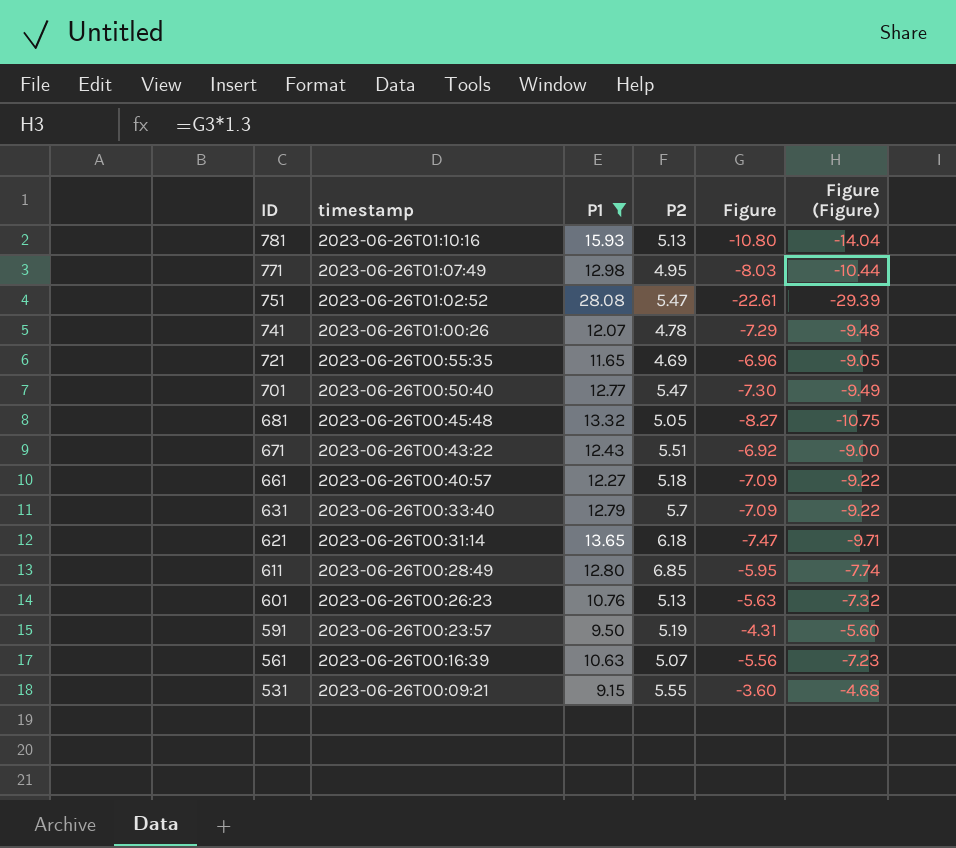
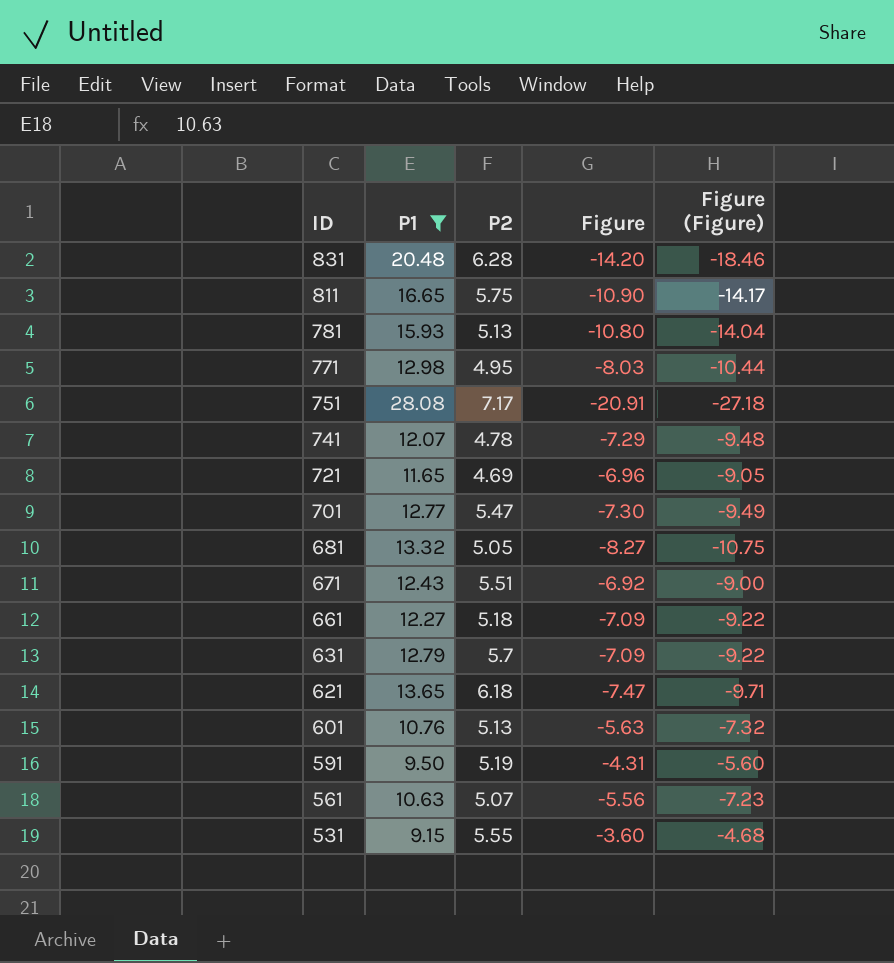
column timestamp | position: 2 -> none
row 611: 2023-06-26T00:28:49 | 12.80 | 6.85 | -5.95 | -7.74 -> none
row 831: none -> 20.48 | 6.28 | -14.20 | -18.46
row 811: none -> 16.65 | 5.75 | -10.90 | -14.17
751 | P2: 5.47 -> 7.17
751 | Figure: -22.61 -> -20.91
751 | Figure (Figure): -29.39 -> -27.18

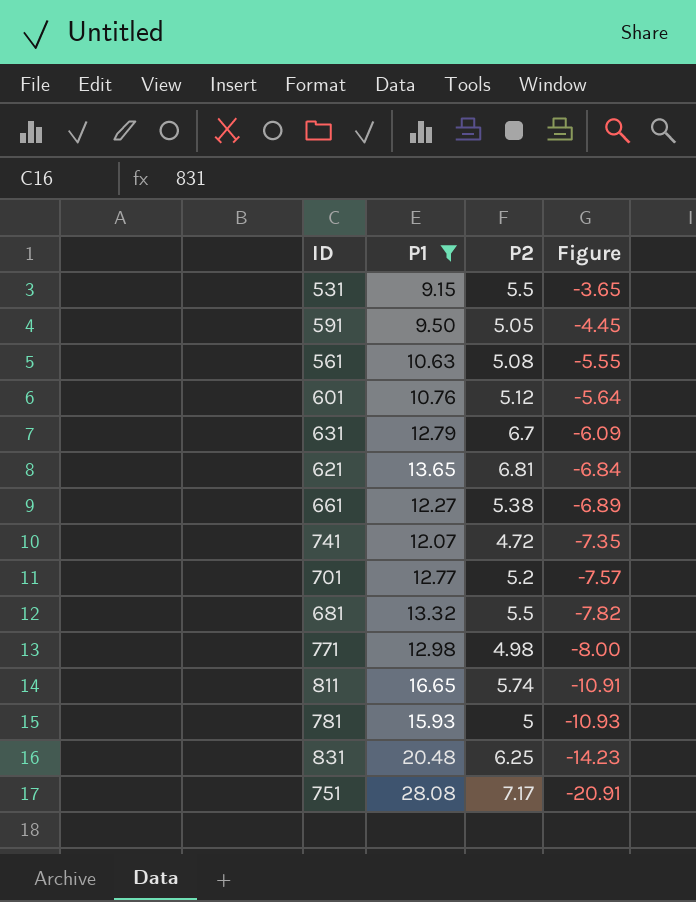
row order: ID descending -> Figure descending
column Figure (Figure) | formula: [Figure] * 1.3 -> none
row 721: 11.65 | 4.69 | -6.96 | -9.05 -> none
row 671: 12.43 | 5.51 | -6.92 | -9.00 -> none
531 | P2: 5.55 -> 5.5
531 | Figure: -3.60 -> -3.65
591 | P2: 5.19 -> 5.05
591 | Figure: -4.31 -> -4.45
561 | P2: 5.07 -> 5.08
561 | Figure: -5.56 -> -5.55
601 | P2: 5.13 -> 5.12
601 | Figure: -5.63 -> -5.64
631 | P2: 5.7 -> 6.7
631 | Figure: -7.09 -> -6.09
621 | P2: 6.18 -> 6.81
621 | Figure: -7.47 -> -6.84
661 | P2: 5.18 -> 5.38
661 | Figure: -7.09 -> -6.89
741 | P2: 4.78 -> 4.72
741 | Figure: -7.29 -> -7.35
701 | P2: 5.47 -> 5.2
701 | Figure: -7.30 -> -7.57
681 | P2: 5.05 -> 5.5
681 | Figure: -8.27 -> -7.82
771 | P2: 4.95 -> 4.98
771 | Figure: -8.03 -> -8.00
811 | P2: 5.75 -> 5.74
811 | Figure: -10.90 -> -10.91
781 | P2: 5.13 -> 5
781 | Figure: -10.80 -> -10.93
831 | P2: 6.28 -> 6.25
831 | Figure: -14.20 -> -14.23

